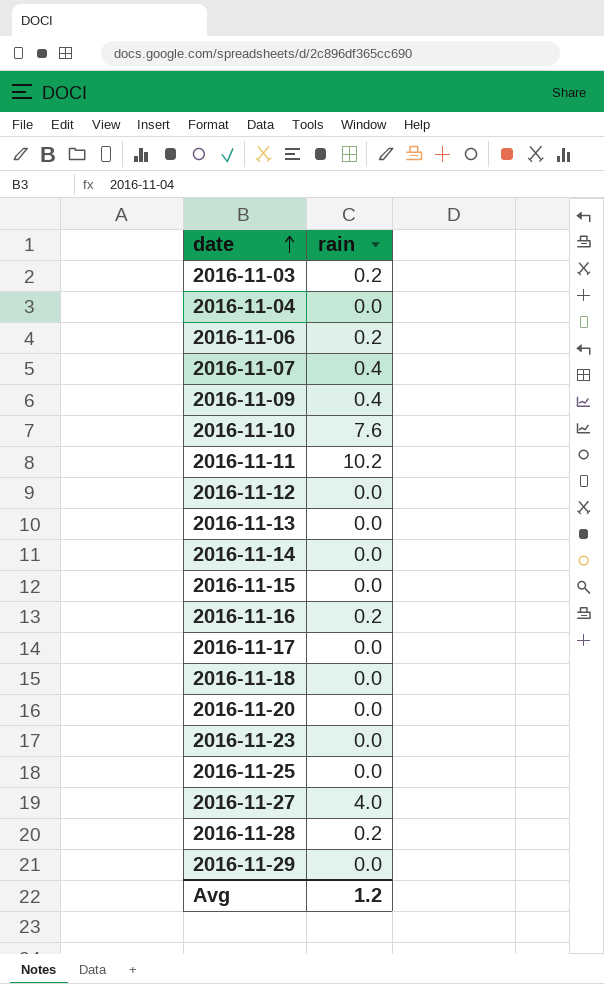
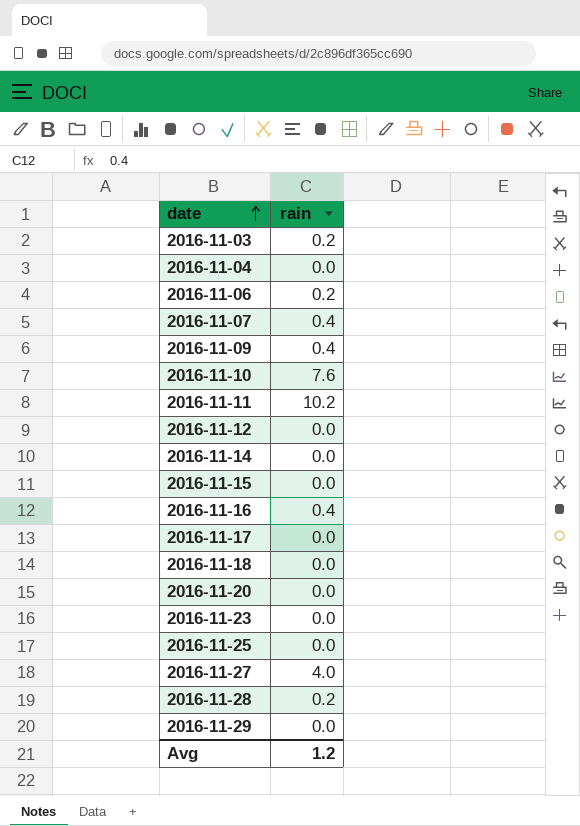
row 2016-11-13: 0.0 -> none
2016-11-16 | rain: 0.2 -> 0.4

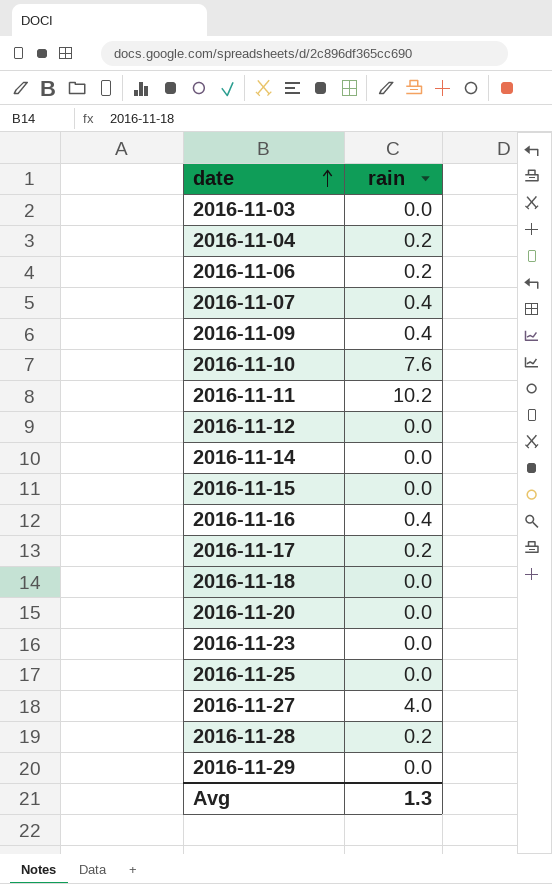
2016-11-03 | rain: 0.2 -> 0.0
2016-11-04 | rain: 0.0 -> 0.2
2016-11-17 | rain: 0.0 -> 0.2
Avg | rain: 1.2 -> 1.3

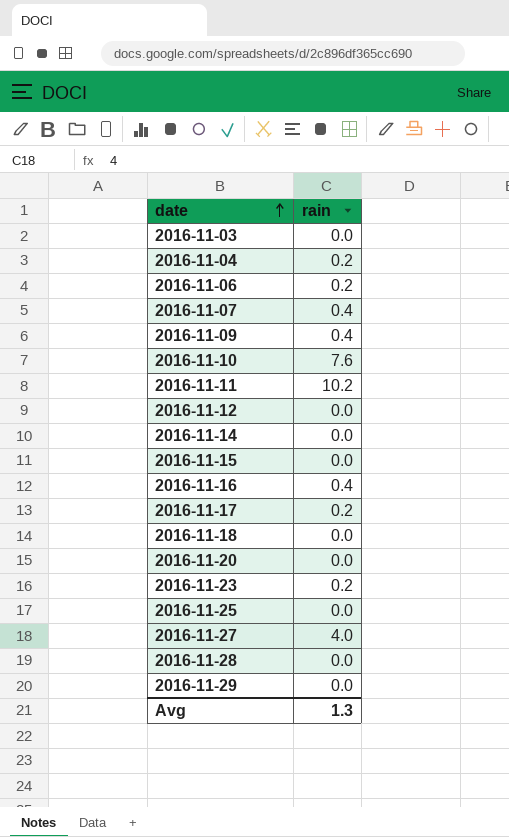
2016-11-23 | rain: 0.0 -> 0.2
2016-11-28 | rain: 0.2 -> 0.0

